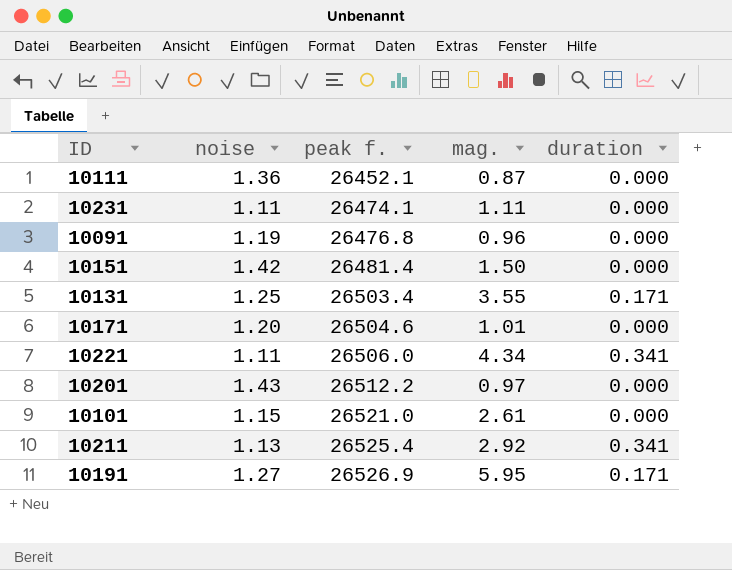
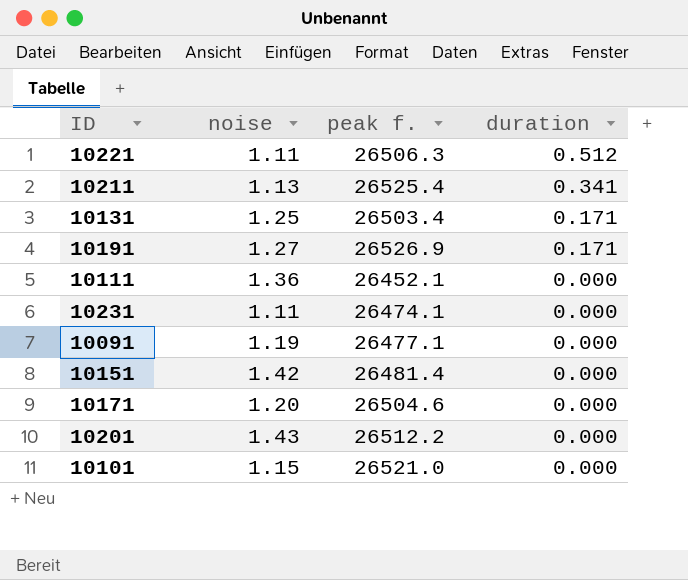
row order: peak f. ascending -> duration descending
column mag. | position: 4 -> none
10221 | peak f.: 26506.0 -> 26506.3
10221 | duration: 0.341 -> 0.512
10091 | peak f.: 26476.8 -> 26477.1

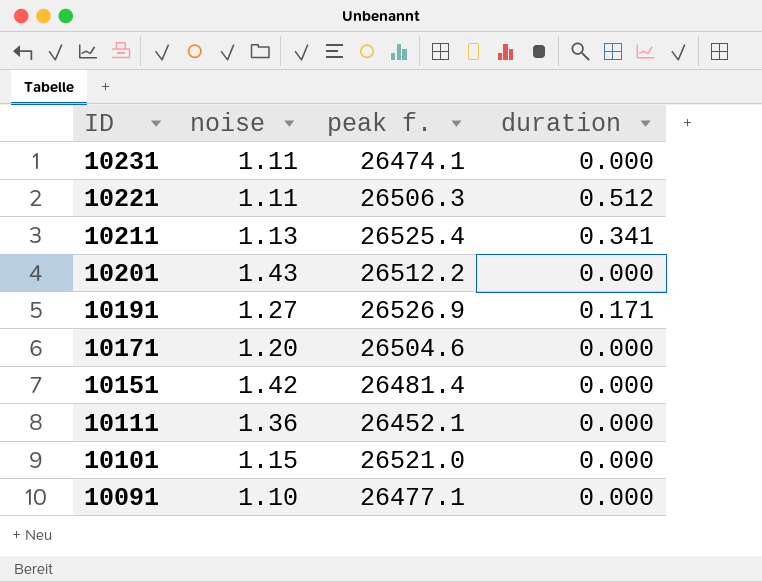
row order: duration descending -> ID descending
row 10131: 1.25 | 26503.4 | 0.171 -> none
10091 | noise: 1.19 -> 1.10

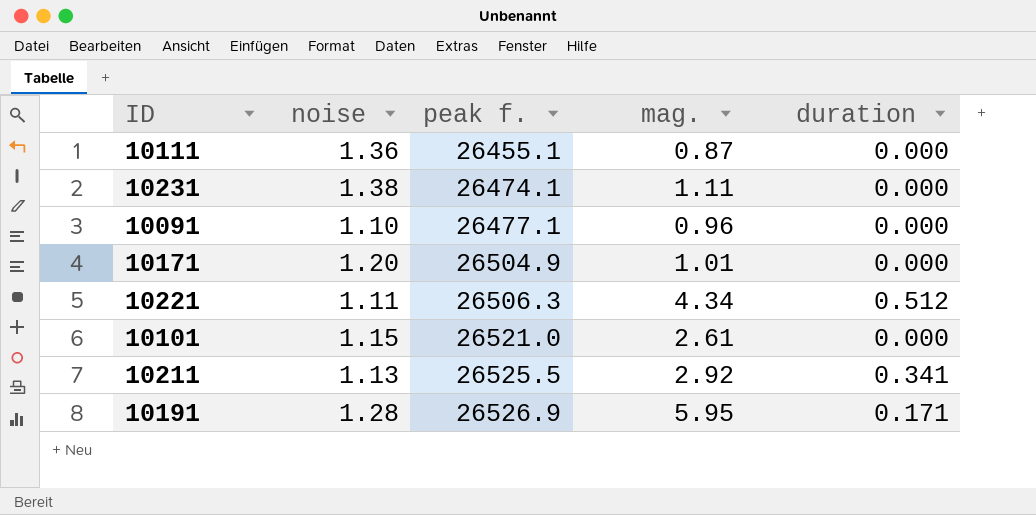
row order: ID descending -> peak f. ascending
column mag. | position: none -> 4
row 10201: 1.43 | 26512.2 | 0.000 -> none
row 10151: 1.42 | 26481.4 | 0.000 -> none
10111 | peak f.: 26452.1 -> 26455.1
10231 | noise: 1.11 -> 1.38
10171 | peak f.: 26504.6 -> 26504.9
10211 | peak f.: 26525.4 -> 26525.5
10191 | noise: 1.27 -> 1.28

